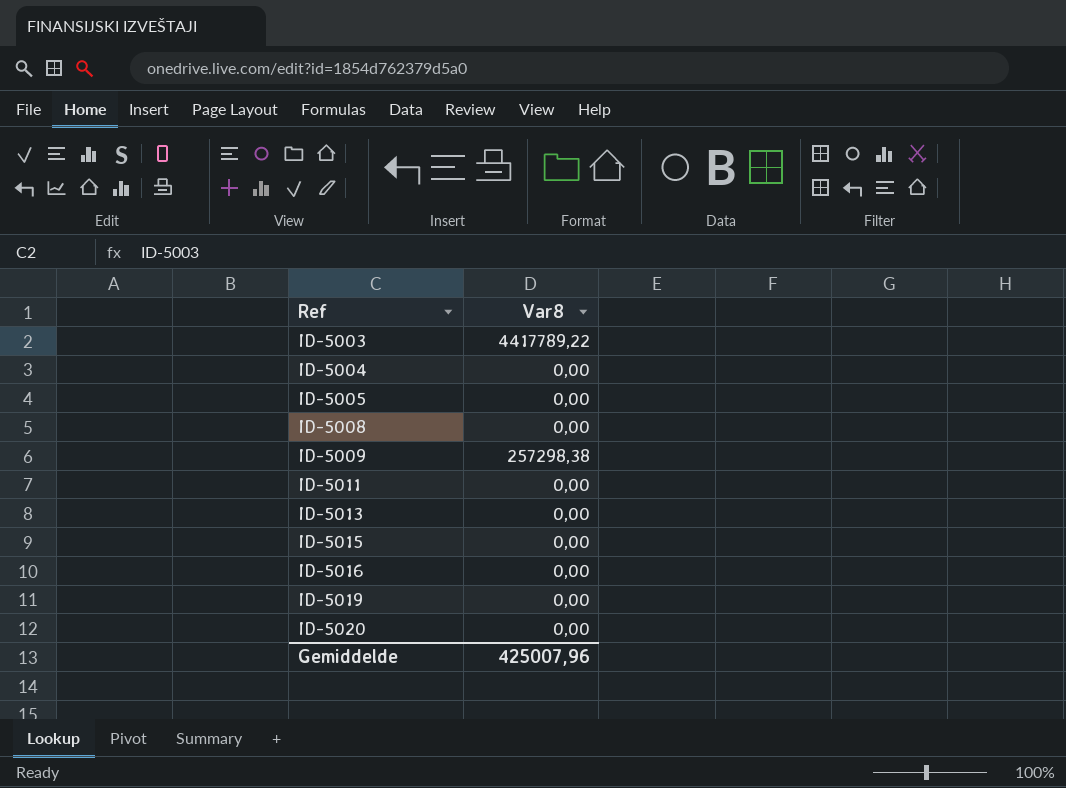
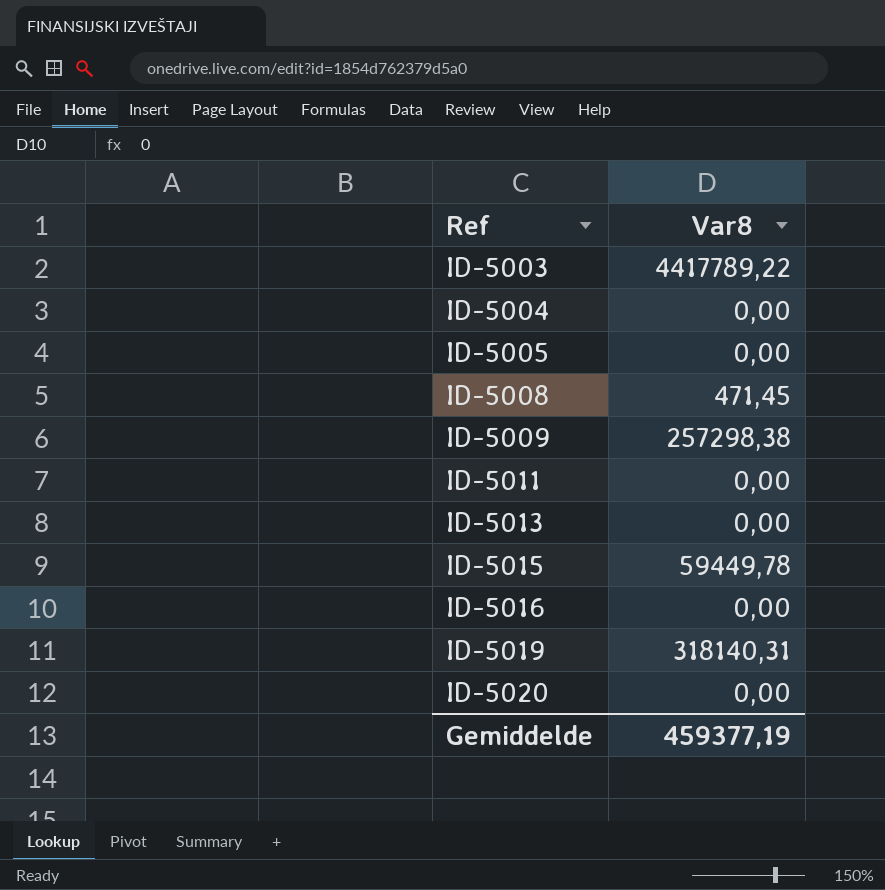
ID-5008 | Var8: 0,00 -> 471,45
ID-5015 | Var8: 0,00 -> 59449,78
ID-5019 | Var8: 0,00 -> 318140,31
Gemiddelde | Var8: 425007,96 -> 459377,19

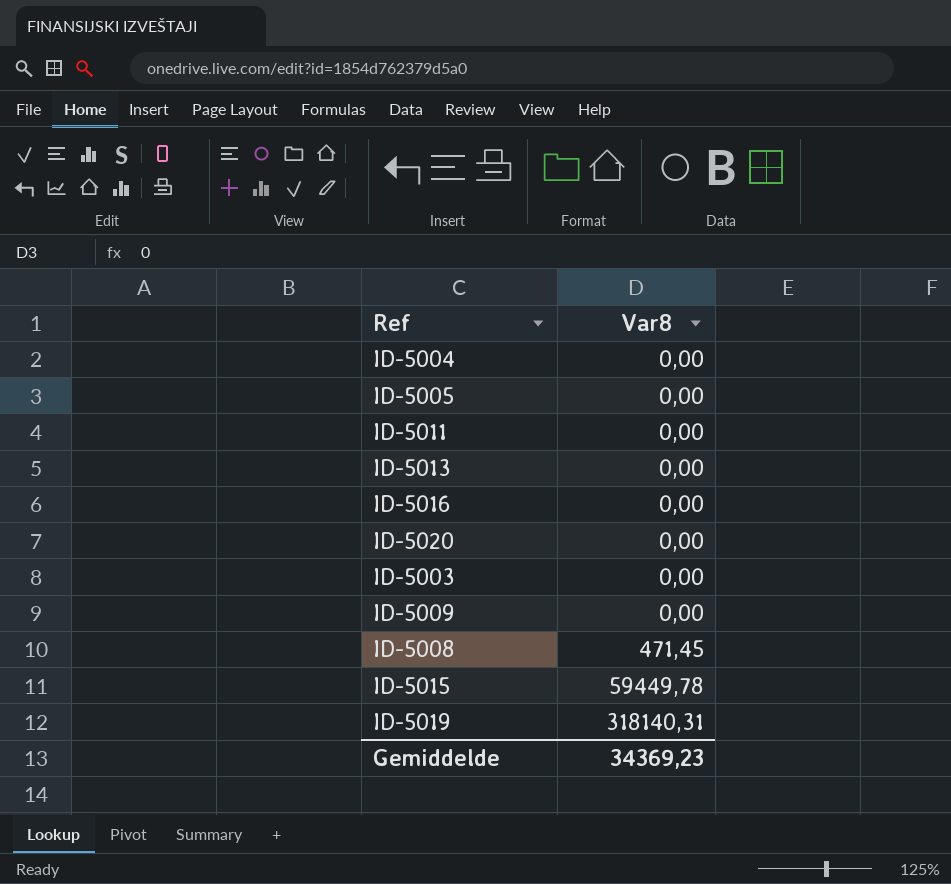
row order: Ref ascending -> Var8 ascending
ID-5003 | Var8: 4417789,22 -> 0,00
ID-5009 | Var8: 257298,38 -> 0,00
Gemiddelde | Var8: 459377,19 -> 34369,23

